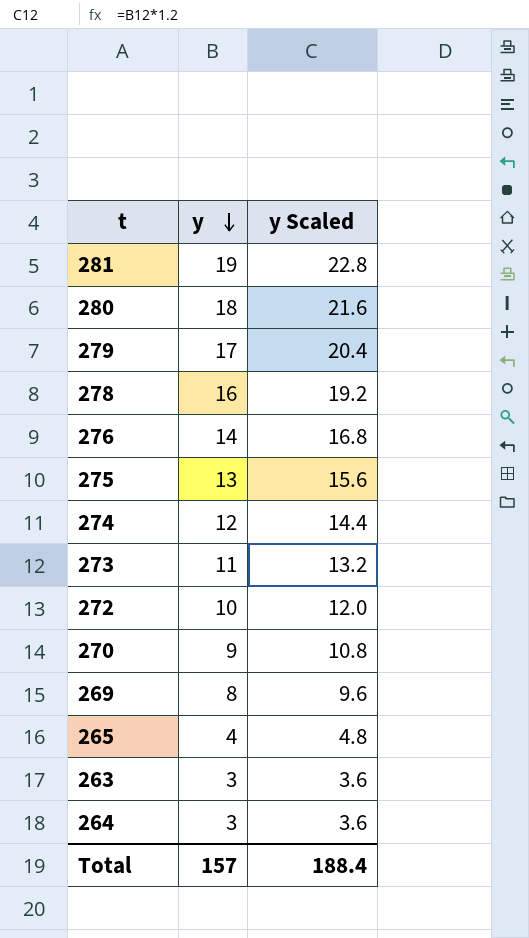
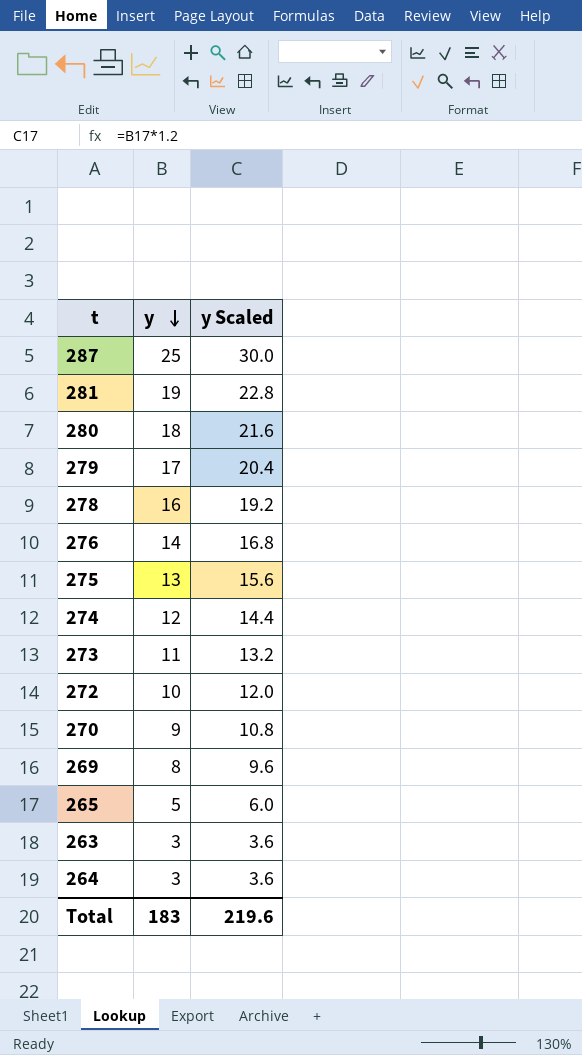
row 287: none -> 25 | 30.0
265 | y: 4 -> 5
265 | y Scaled: 4.8 -> 6.0
Total | y: 157 -> 183
Total | y Scaled: 188.4 -> 219.6

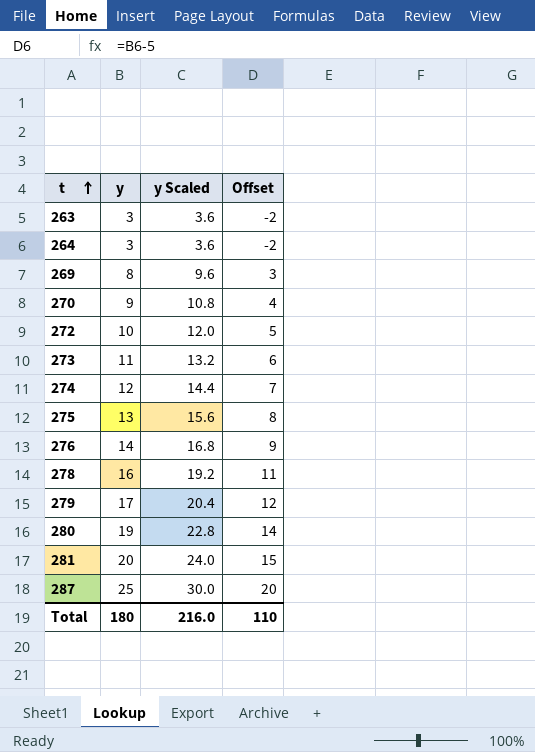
row order: y descending -> t ascending
column Offset | formula: none -> [y] - 5
row 265: 5 | 6.0 -> none
280 | y: 18 -> 19
280 | y Scaled: 21.6 -> 22.8
281 | y: 19 -> 20
281 | y Scaled: 22.8 -> 24.0
Total | y: 183 -> 180
Total | y Scaled: 219.6 -> 216.0

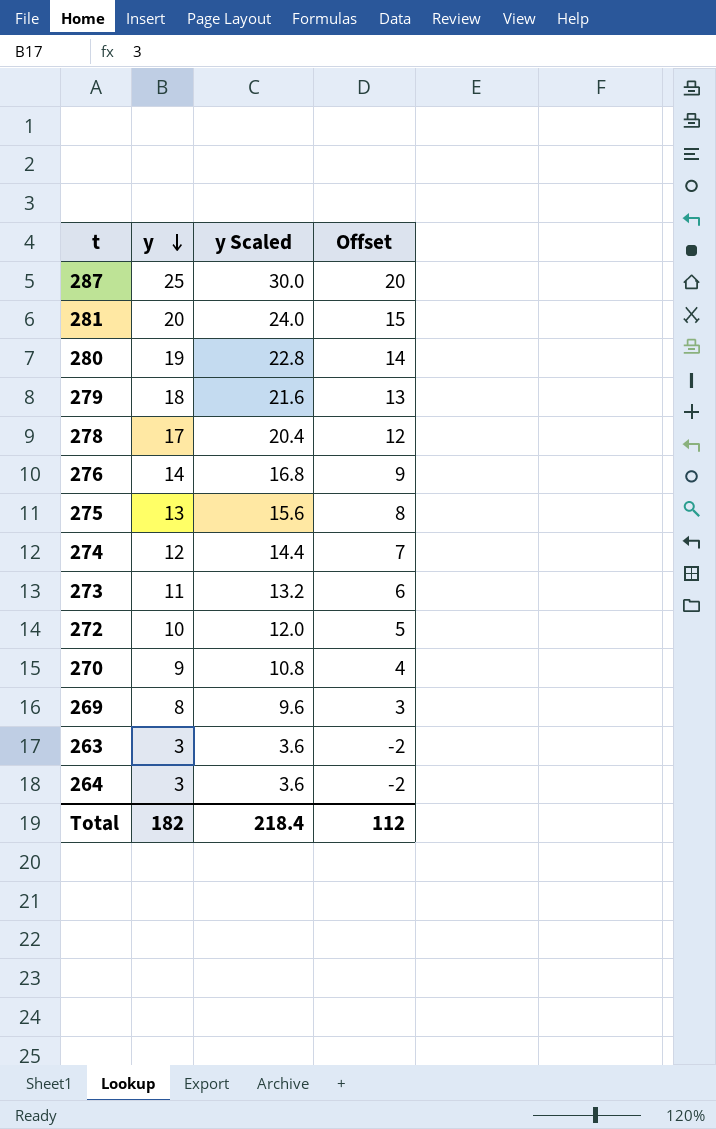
row order: t ascending -> y descending
279 | y: 17 -> 18
279 | y Scaled: 20.4 -> 21.6
279 | Offset: 12 -> 13
278 | y: 16 -> 17
278 | y Scaled: 19.2 -> 20.4
278 | Offset: 11 -> 12
Total | y: 180 -> 182
Total | y Scaled: 216.0 -> 218.4
Total | Offset: 110 -> 112

